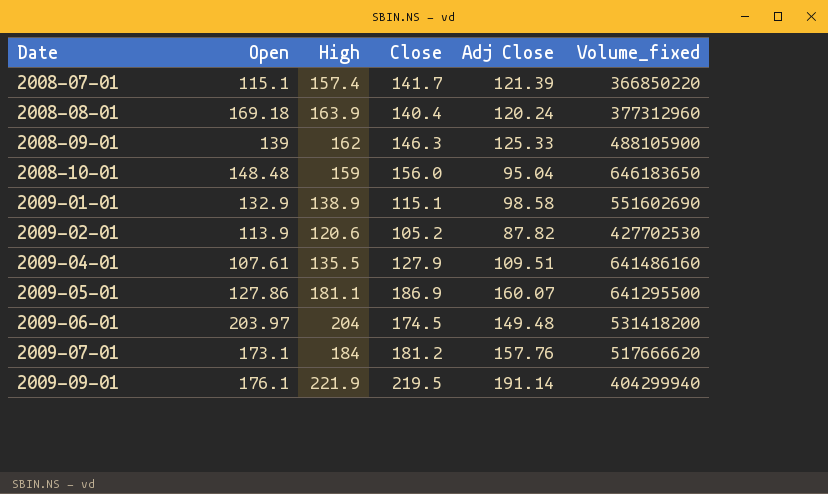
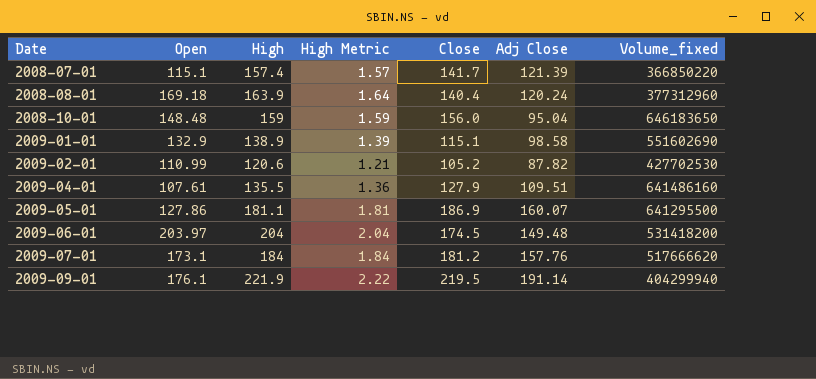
column High Metric | formula: none -> [High] * 0.01
row 2008-09-01: 139 | 162 | 146.3 | 125.33 | 488105900 -> none
2009-02-01 | Open: 113.9 -> 110.99

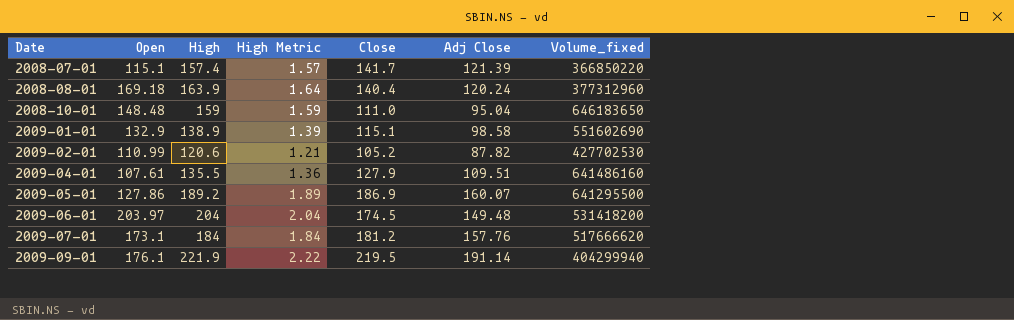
2008-10-01 | Close: 156.0 -> 111.0
2009-05-01 | High: 181.1 -> 189.2
2009-05-01 | High Metric: 1.81 -> 1.89

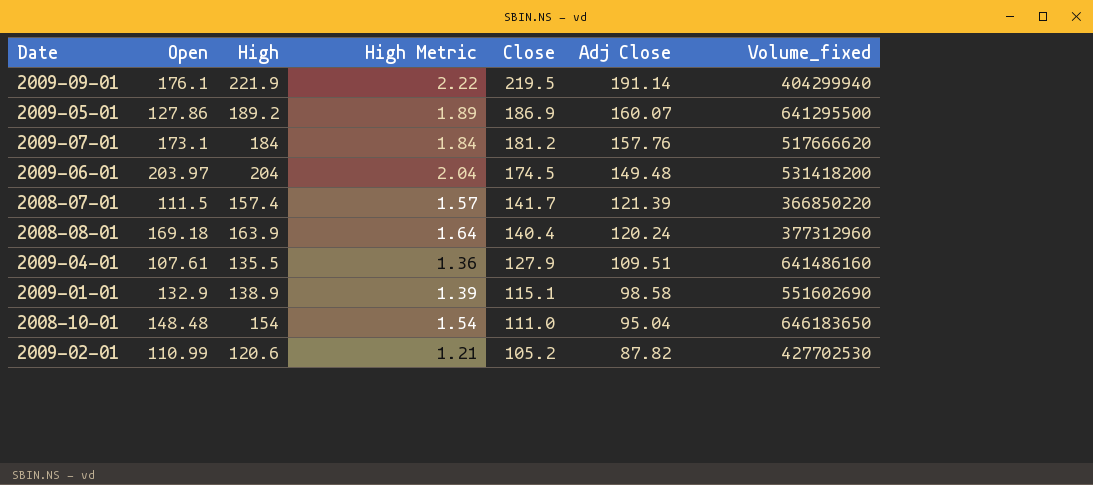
row order: Date ascending -> Close descending
2008-07-01 | Open: 115.1 -> 111.5
2008-10-01 | High: 159 -> 154
2008-10-01 | High Metric: 1.59 -> 1.54

